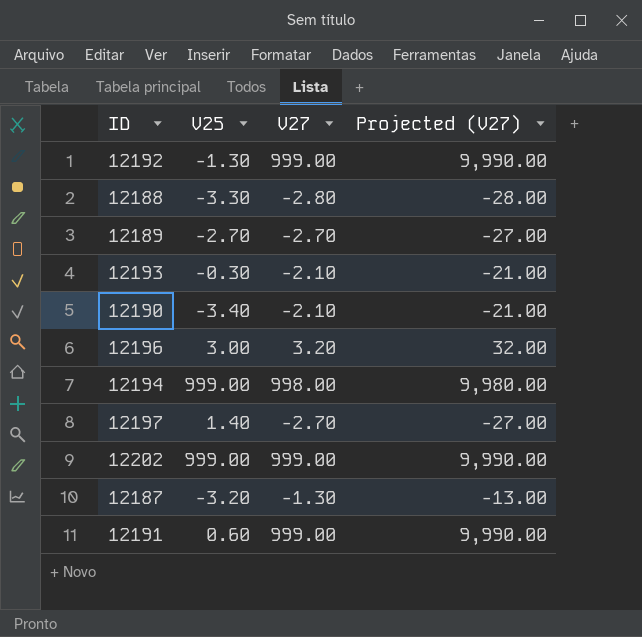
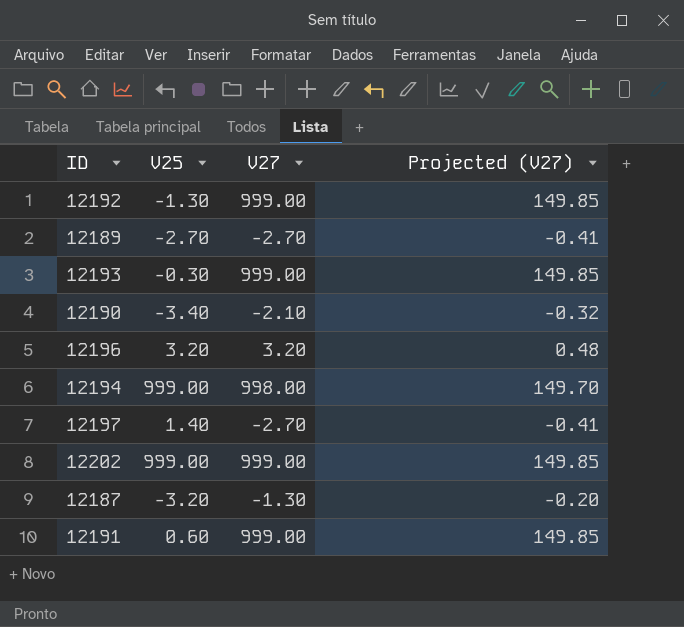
column Projected (V27) | formula: [V27] * 10 -> [V27] * 0.15
row 12188: -3.30 | -2.80 | -28.00 -> none
12193 | V27: -2.10 -> 999.00
12196 | V25: 3.00 -> 3.20

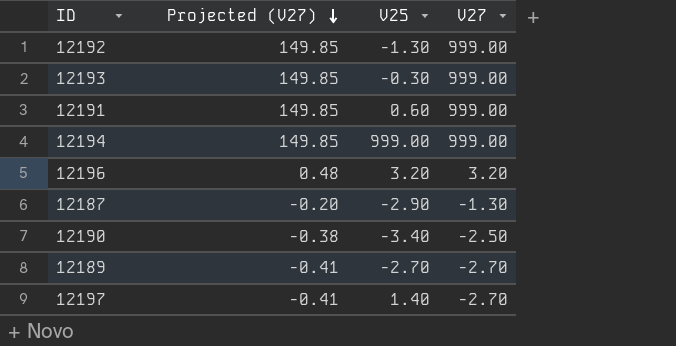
row order: none -> Projected (V27) descending
column Projected (V27) | position: 4 -> 2
row 12202: 999.00 | 999.00 | 149.85 -> none
12194 | Projected (V27): 149.70 -> 149.85
12194 | V27: 998.00 -> 999.00
12187 | V25: -3.20 -> -2.90
12190 | Projected (V27): -0.32 -> -0.38
12190 | V27: -2.10 -> -2.50

